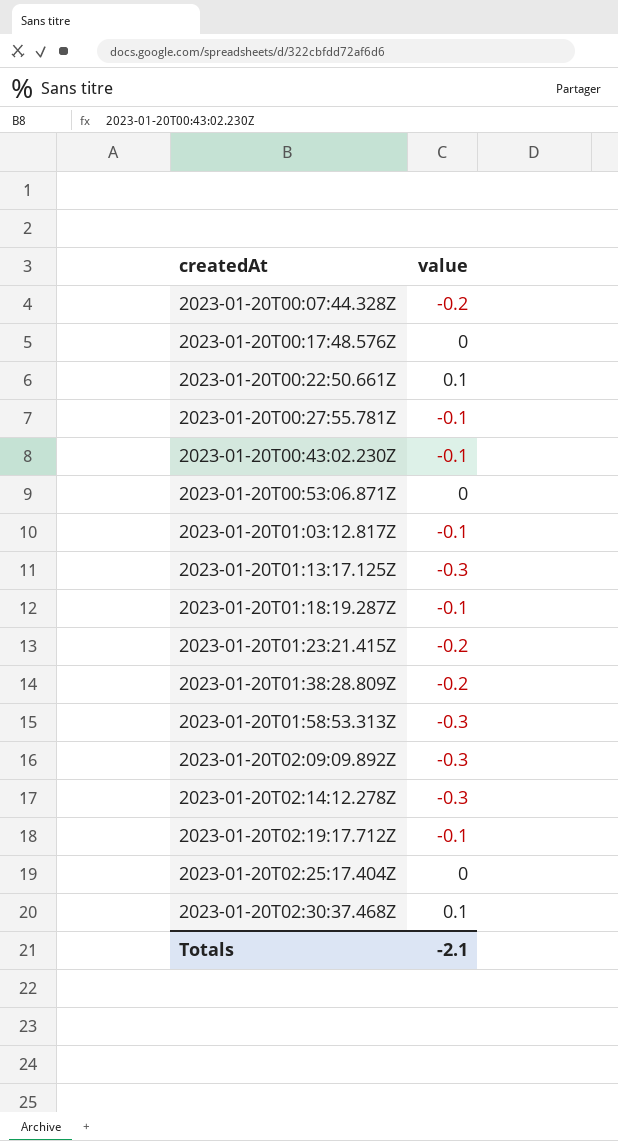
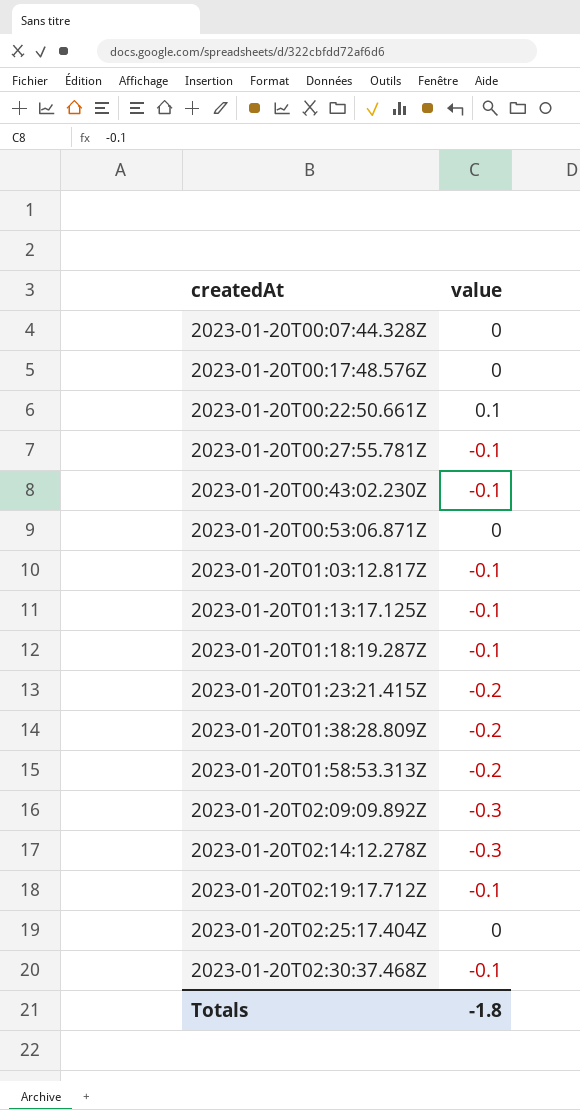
2023-01-20T00:07:44.328Z | value: -0.2 -> 0
2023-01-20T01:13:17.125Z | value: -0.3 -> -0.1
2023-01-20T01:58:53.313Z | value: -0.3 -> -0.2
2023-01-20T02:30:37.468Z | value: 0.1 -> -0.1
Totals | value: -2.1 -> -1.8

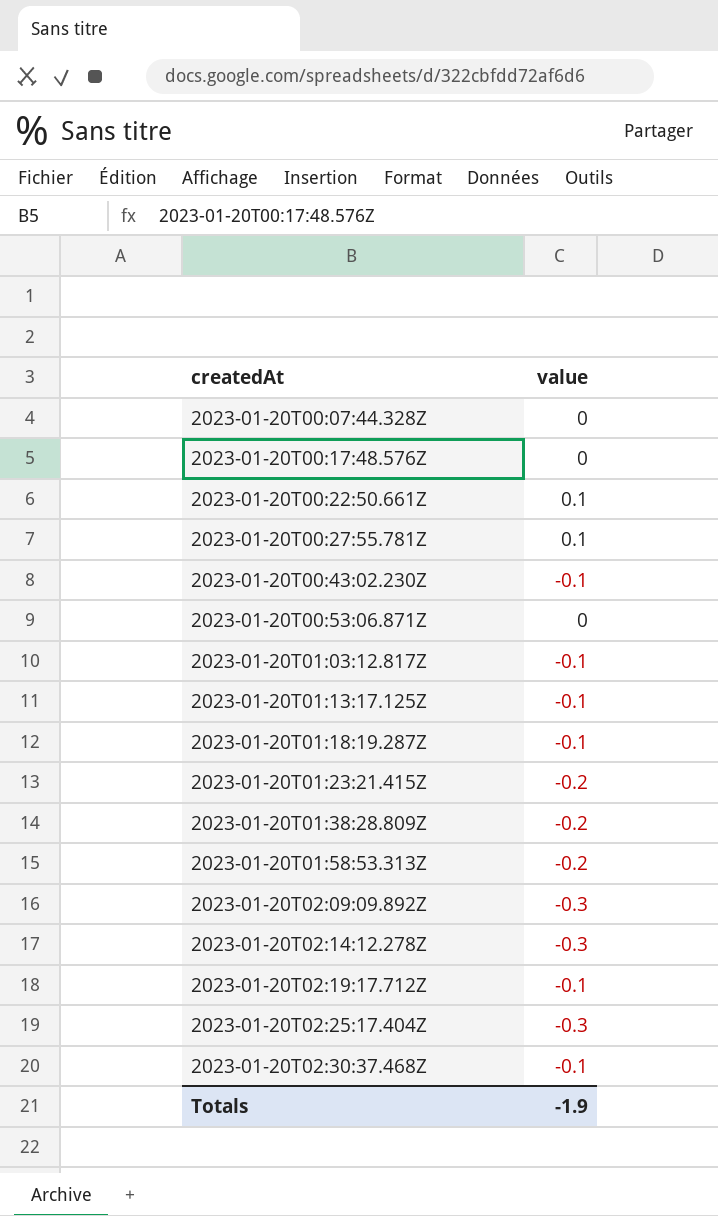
2023-01-20T00:27:55.781Z | value: -0.1 -> 0.1
2023-01-20T02:25:17.404Z | value: 0 -> -0.3
Totals | value: -1.8 -> -1.9

